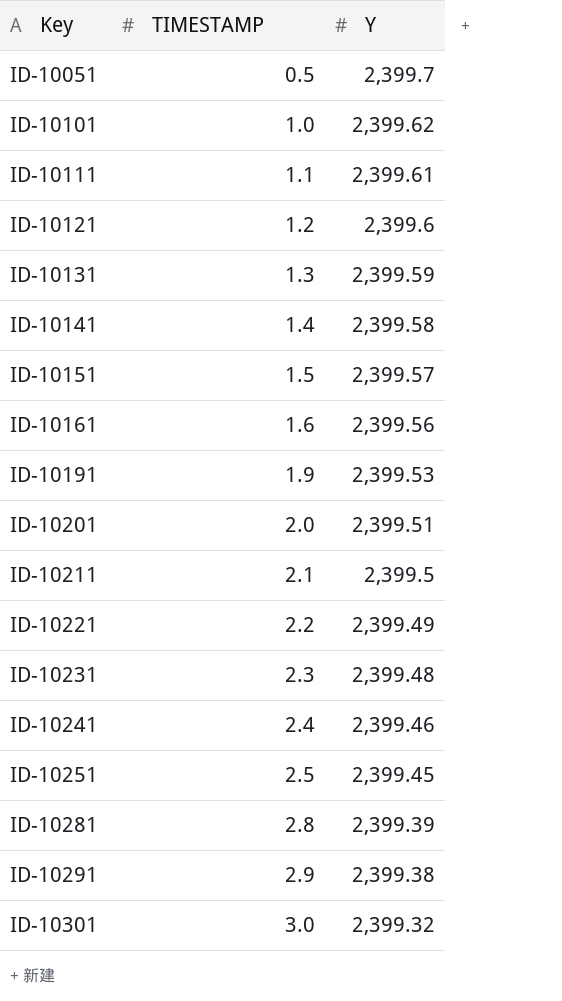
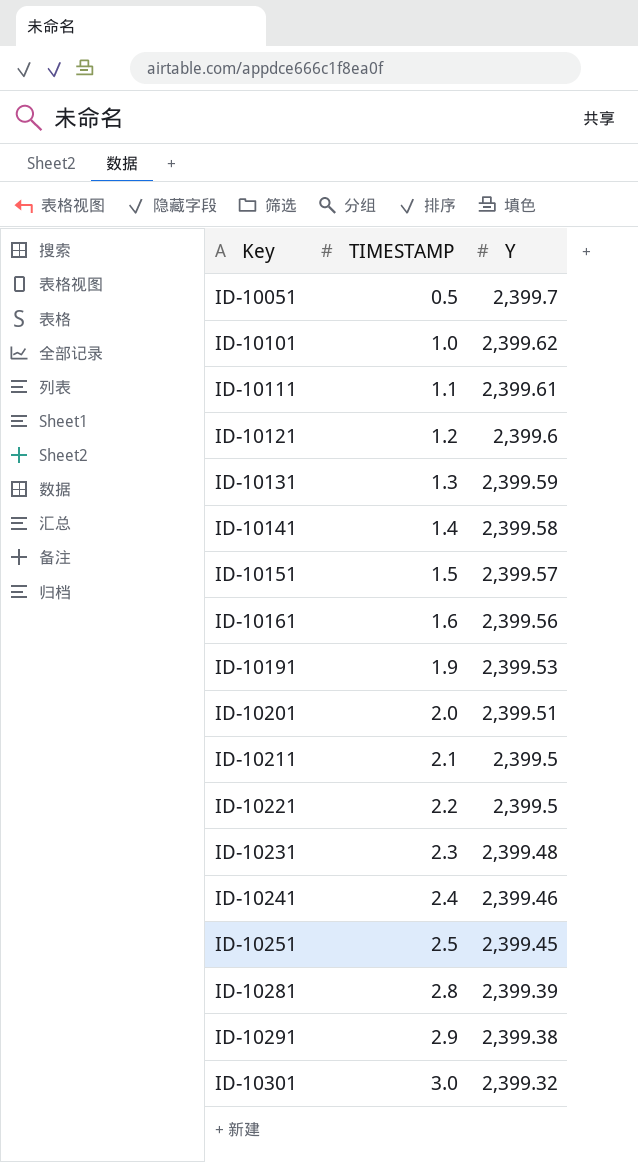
ID-10221 | Y: 2,399.49 -> 2,399.5

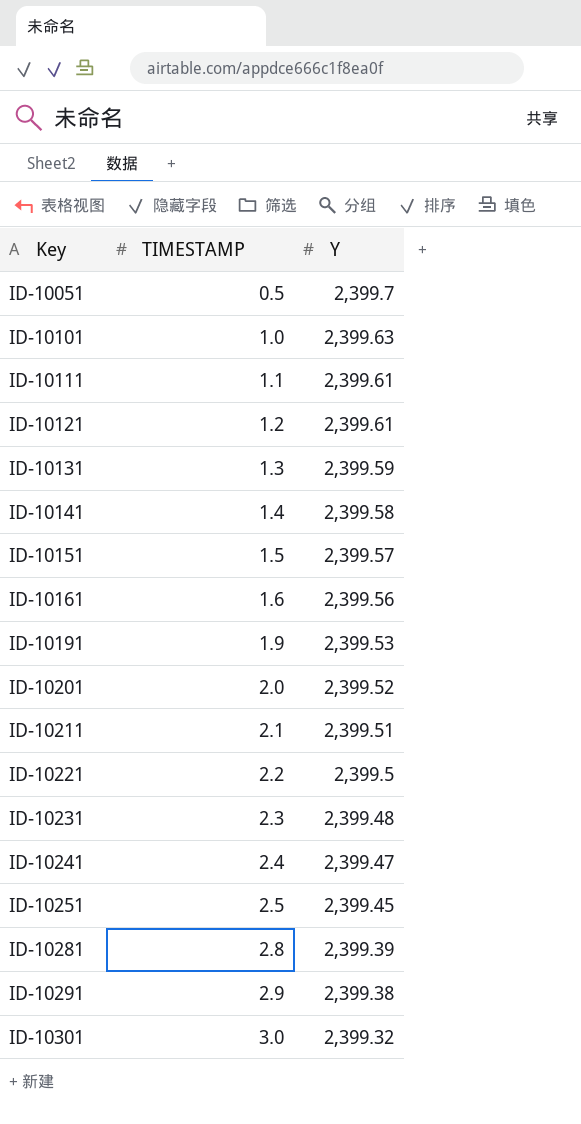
ID-10101 | Y: 2,399.62 -> 2,399.63
ID-10121 | Y: 2,399.6 -> 2,399.61
ID-10201 | Y: 2,399.51 -> 2,399.52
ID-10211 | Y: 2,399.5 -> 2,399.51
ID-10241 | Y: 2,399.46 -> 2,399.47

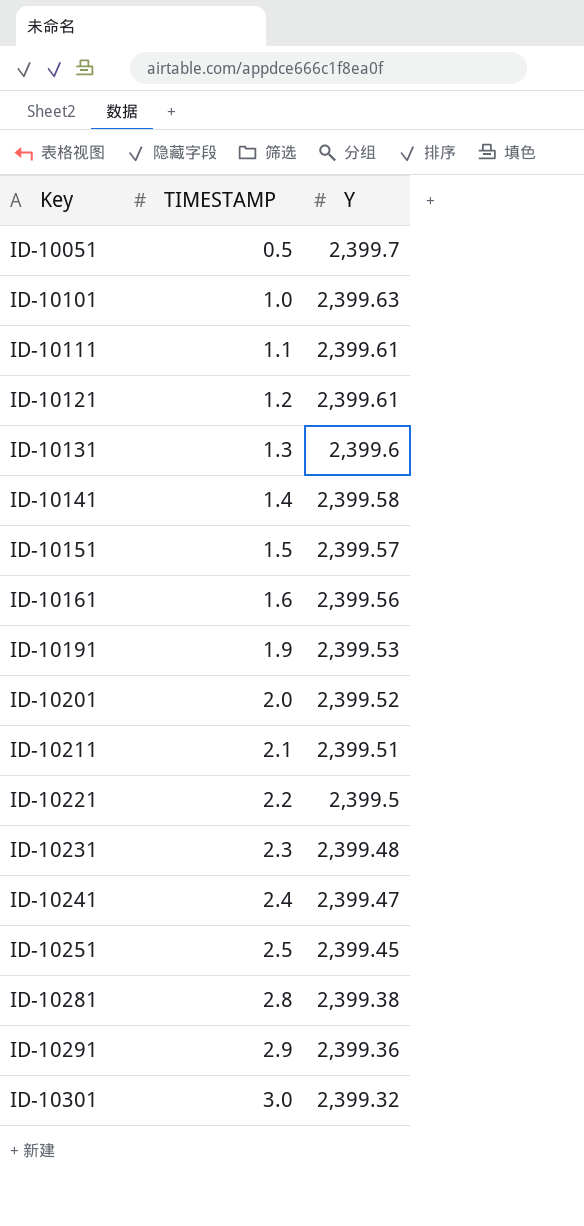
ID-10131 | Y: 2,399.59 -> 2,399.6
ID-10281 | Y: 2,399.39 -> 2,399.38
ID-10291 | Y: 2,399.38 -> 2,399.36

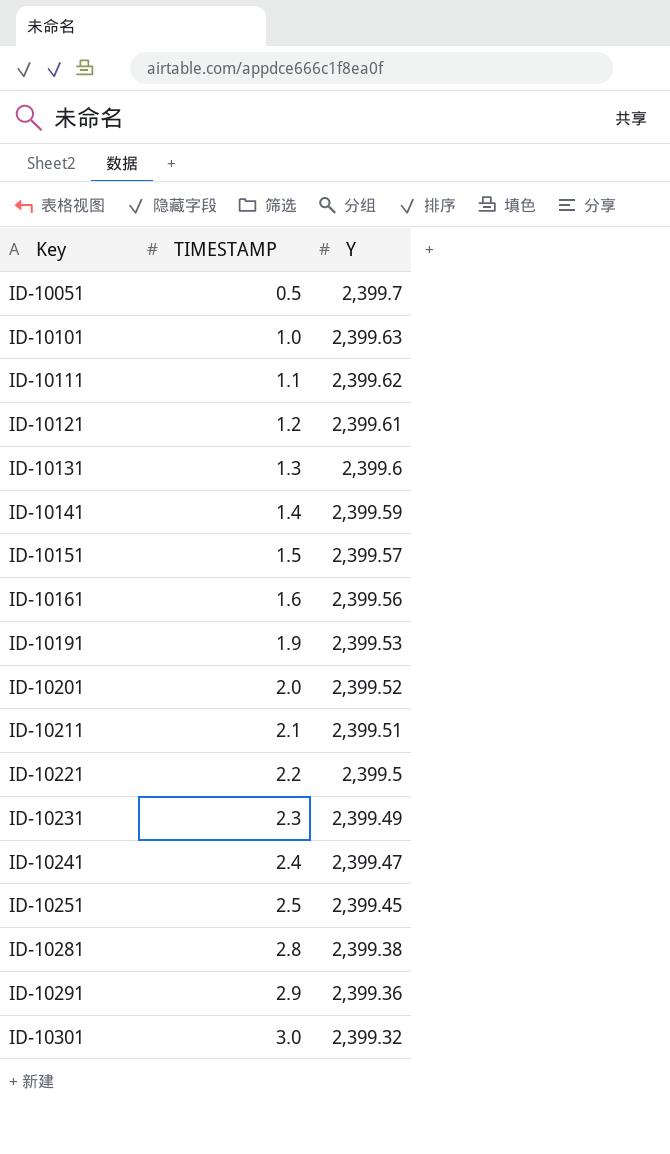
ID-10111 | Y: 2,399.61 -> 2,399.62
ID-10141 | Y: 2,399.58 -> 2,399.59
ID-10231 | Y: 2,399.48 -> 2,399.49

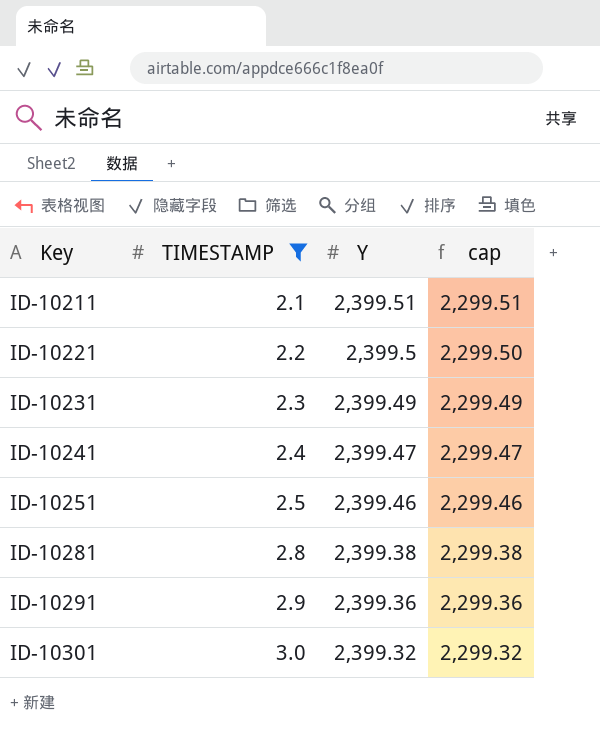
filter: none -> TIMESTAMP >= 2.1
column cap | formula: none -> [Y] - 100
ID-10251 | Y: 2,399.45 -> 2,399.46

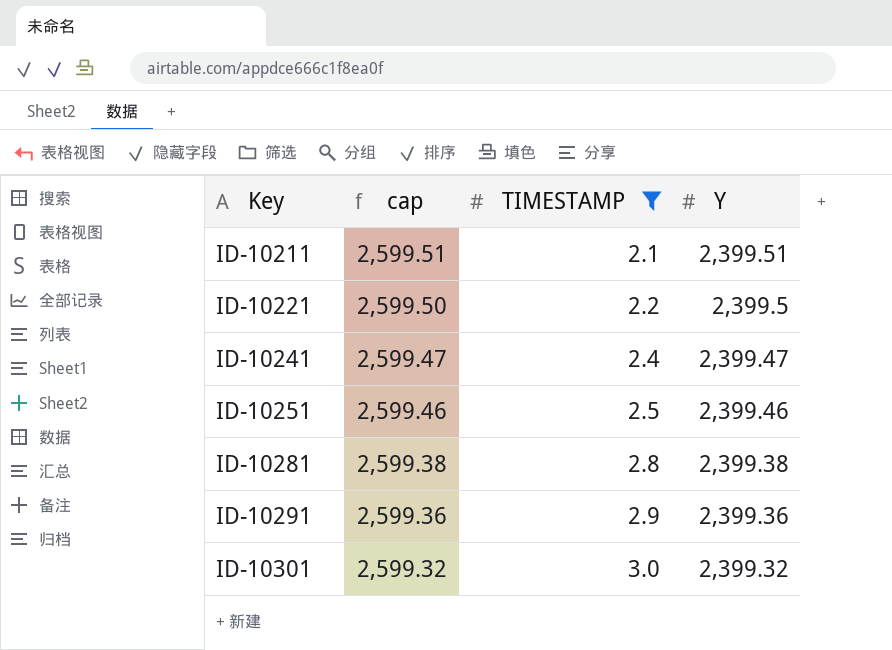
column cap | formula: [Y] - 100 -> [Y] + 200
column cap | position: 4 -> 2
row ID-10231: 2.3 | 2,399.49 | 2,299.49 -> none

